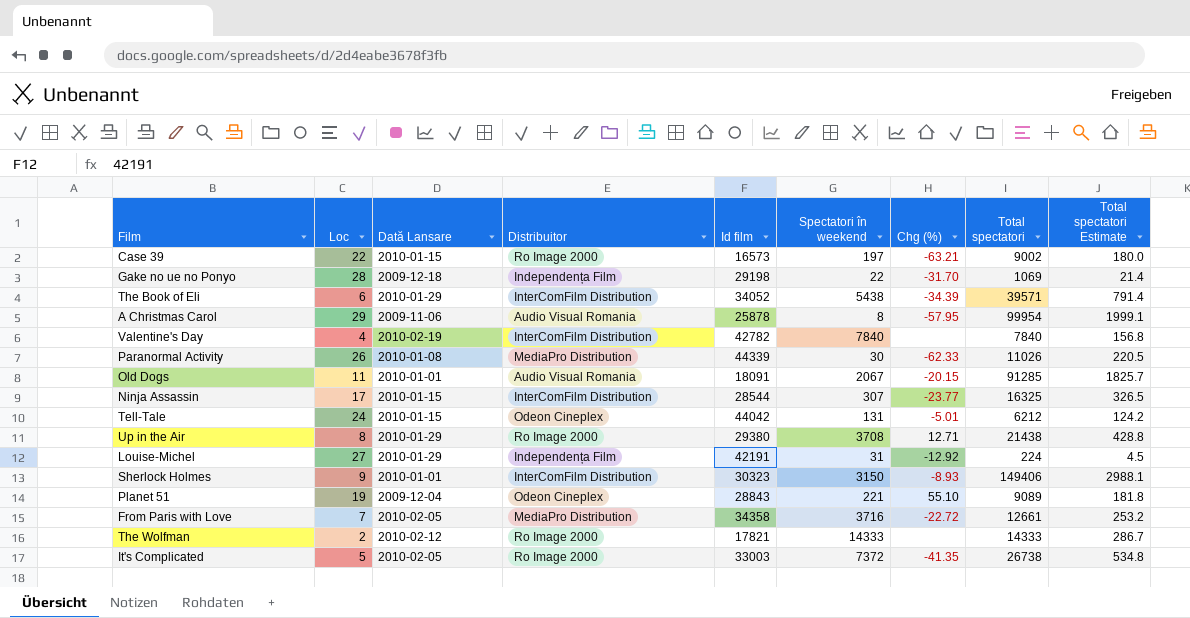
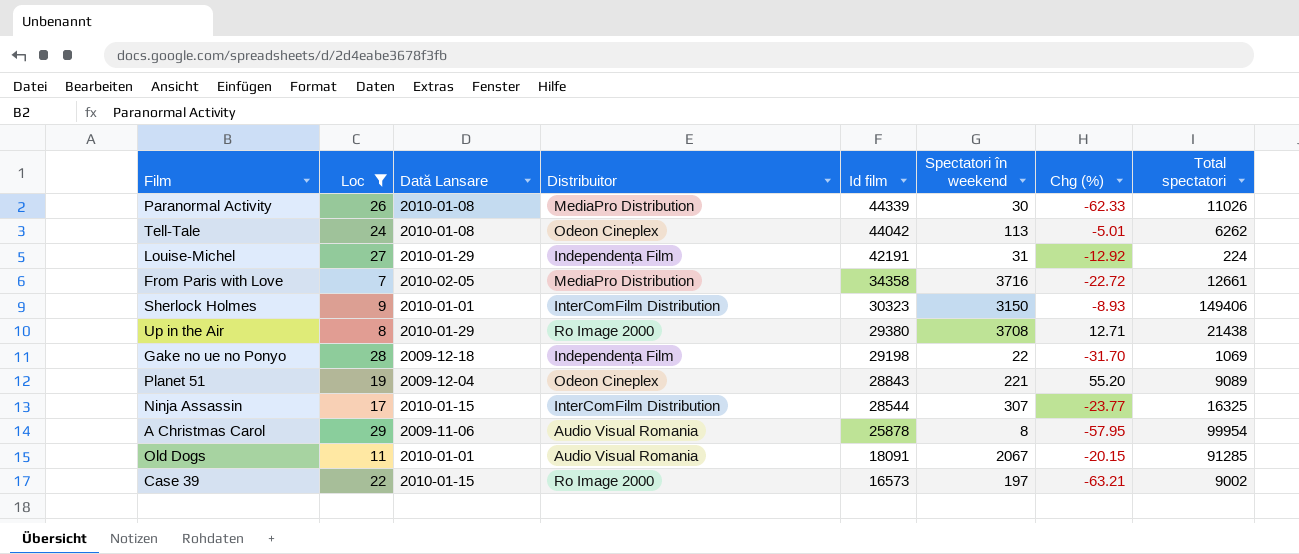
filter: none -> Loc >= 7
row order: none -> Id film descending
column Total spectatori Estimate | formula: [Total spectatori] * 0.02 -> none
Tell-Tale | Dată Lansare: 2010-01-15 -> 2010-01-08
Tell-Tale | Spectatori în weekend: 131 -> 113
Tell-Tale | Total spectatori: 6212 -> 6262
Planet 51 | Chg (%): 55.10 -> 55.20

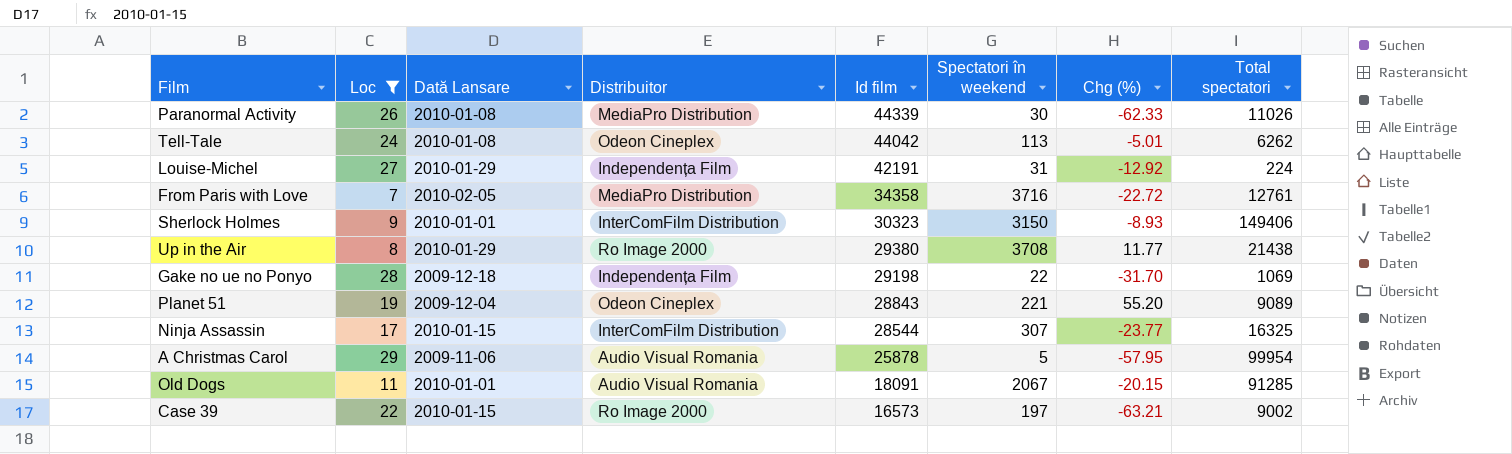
From Paris with Love | Total spectatori: 12661 -> 12761
Up in the Air | Chg (%): 12.71 -> 11.77
A Christmas Carol | Spectatori în weekend: 8 -> 5

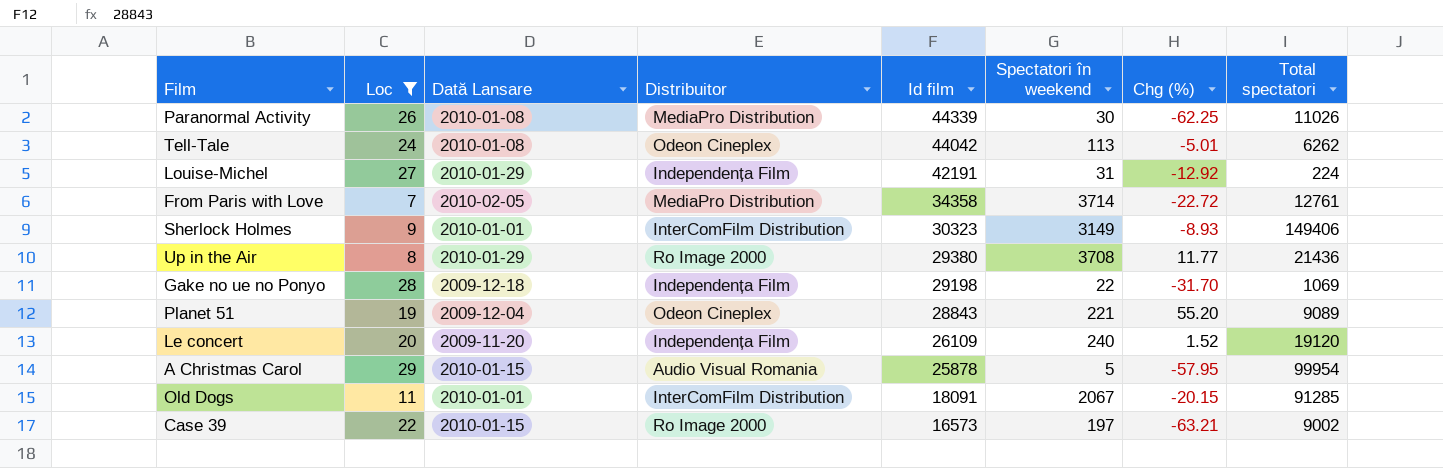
row Ninja Assassin: 17 | 2010-01-15 | InterComFilm Distribution | 28544 | 307 | -23.77 | 16325 -> none
Paranormal Activity | Chg (%): -62.33 -> -62.25
From Paris with Love | Spectatori în weekend: 3716 -> 3714
Sherlock Holmes | Spectatori în weekend: 3150 -> 3149
Up in the Air | Total spectatori: 21438 -> 21436
row Le concert: none -> 20 | 2009-11-20 | Independența Film | 26109 | 240 | 1.52 | 19120
A Christmas Carol | Dată Lansare: 2009-11-06 -> 2010-01-15
Old Dogs | Distribuitor: Audio Visual Romania -> InterComFilm Distribution

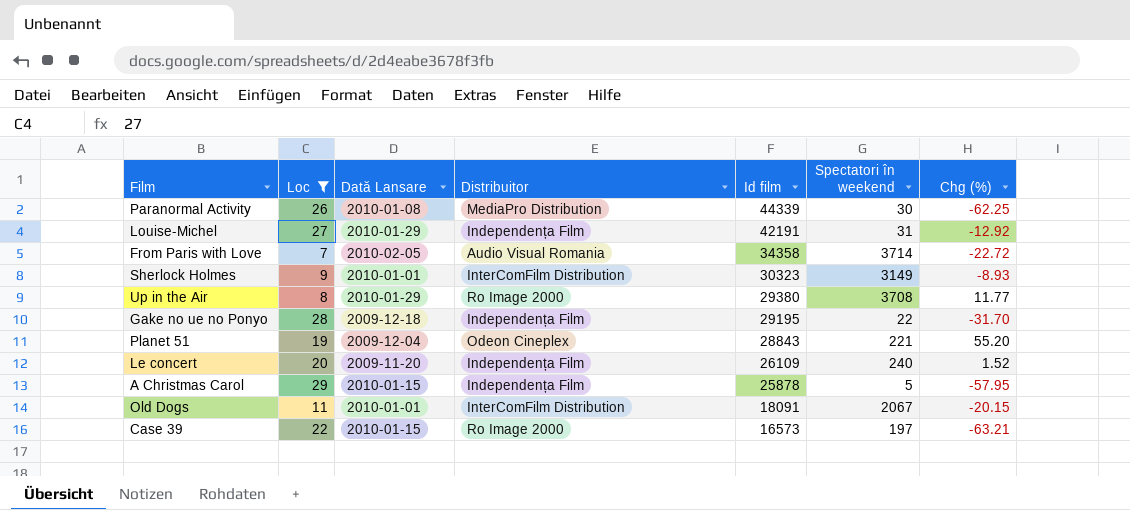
column Total spectatori | position: 8 -> none
row Tell-Tale: 24 | 2010-01-08 | Odeon Cineplex | 44042 | 113 | -5.01 | 6262 -> none
From Paris with Love | Distribuitor: MediaPro Distribution -> Audio Visual Romania
Gake no ue no Ponyo | Id film: 29198 -> 29195
A Christmas Carol | Distribuitor: Audio Visual Romania -> Independența Film

